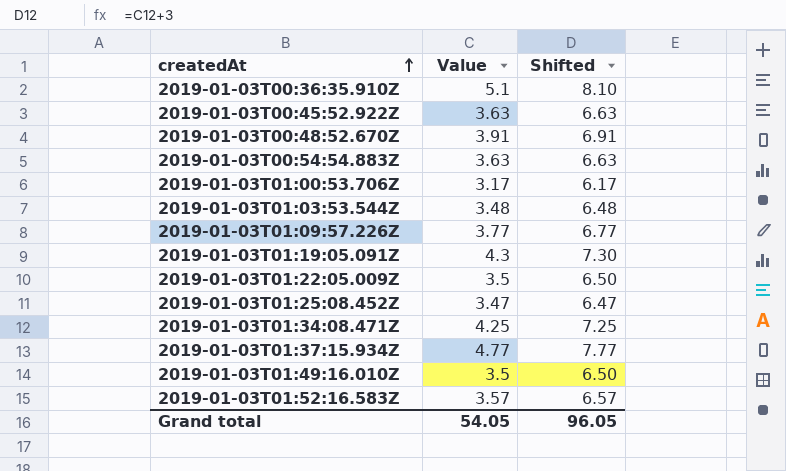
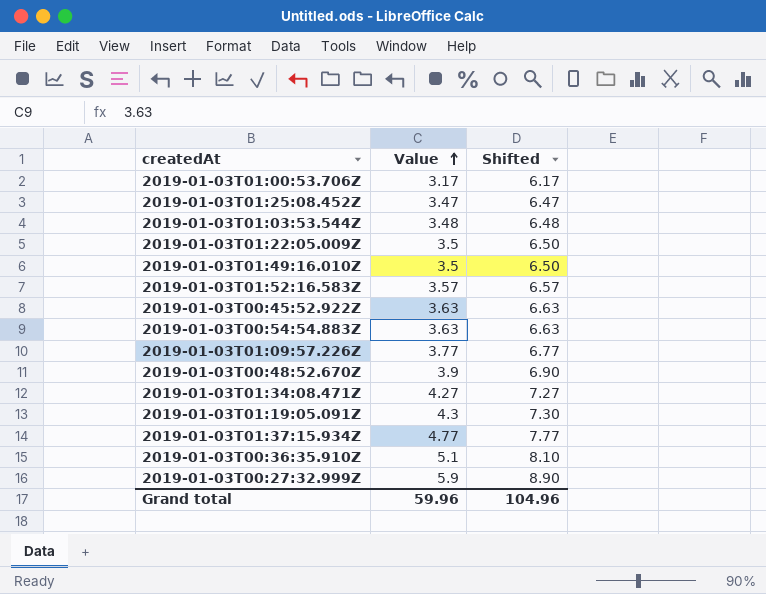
row order: createdAt ascending -> Value ascending
2019-01-03T00:48:52.670Z | Value: 3.91 -> 3.9
2019-01-03T00:48:52.670Z | Shifted: 6.91 -> 6.90
2019-01-03T01:34:08.471Z | Value: 4.25 -> 4.27
2019-01-03T01:34:08.471Z | Shifted: 7.25 -> 7.27
row 2019-01-03T00:27:32.999Z: none -> 5.9 | 8.90
Grand total | Value: 54.05 -> 59.96
Grand total | Shifted: 96.05 -> 104.96

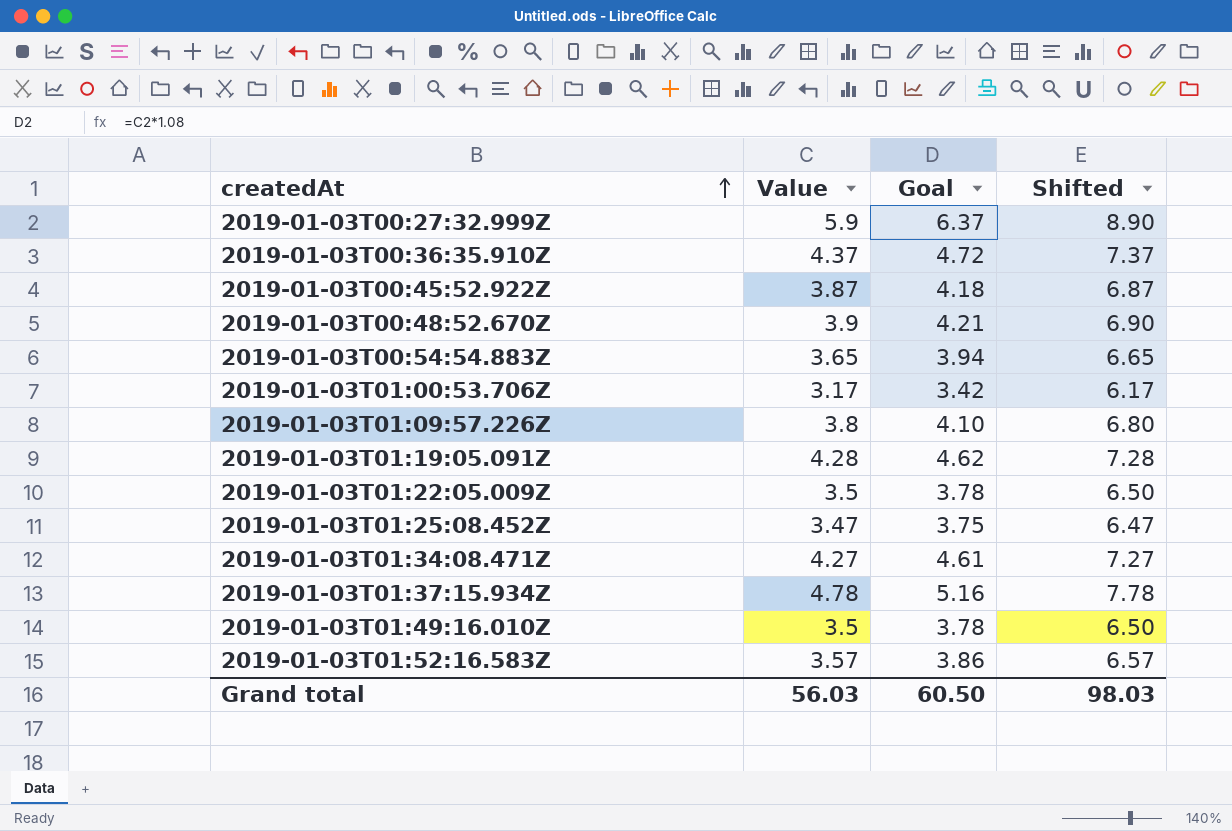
row order: Value ascending -> createdAt ascending
column Goal | formula: none -> [Value] * 1.08
row 2019-01-03T01:03:53.544Z: 3.48 | 6.48 -> none
2019-01-03T00:36:35.910Z | Value: 5.1 -> 4.37
2019-01-03T00:36:35.910Z | Shifted: 8.10 -> 7.37
2019-01-03T00:45:52.922Z | Value: 3.63 -> 3.87
2019-01-03T00:45:52.922Z | Shifted: 6.63 -> 6.87
2019-01-03T00:54:54.883Z | Value: 3.63 -> 3.65
2019-01-03T00:54:54.883Z | Shifted: 6.63 -> 6.65
2019-01-03T01:09:57.226Z | Value: 3.77 -> 3.8
2019-01-03T01:09:57.226Z | Shifted: 6.77 -> 6.80
2019-01-03T01:19:05.091Z | Value: 4.3 -> 4.28
2019-01-03T01:19:05.091Z | Shifted: 7.30 -> 7.28
2019-01-03T01:37:15.934Z | Value: 4.77 -> 4.78
2019-01-03T01:37:15.934Z | Shifted: 7.77 -> 7.78
Grand total | Value: 59.96 -> 56.03
Grand total | Shifted: 104.96 -> 98.03

